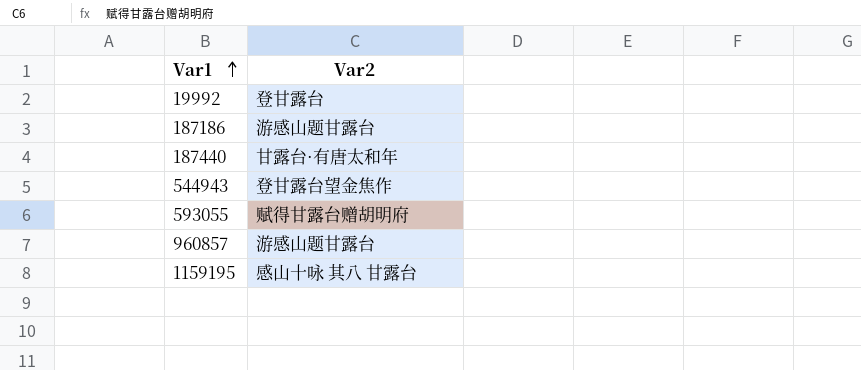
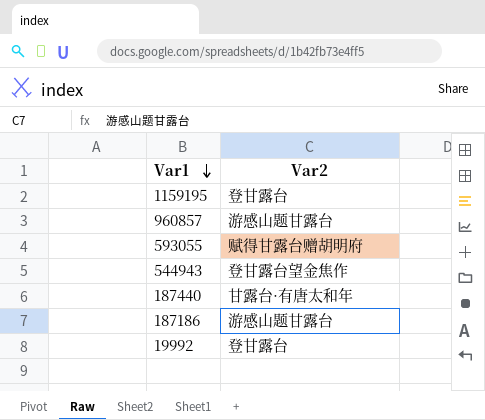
row order: Var1 ascending -> Var1 descending
1159195 | Var2: 感山十咏 其八 甘露台 -> 登甘露台

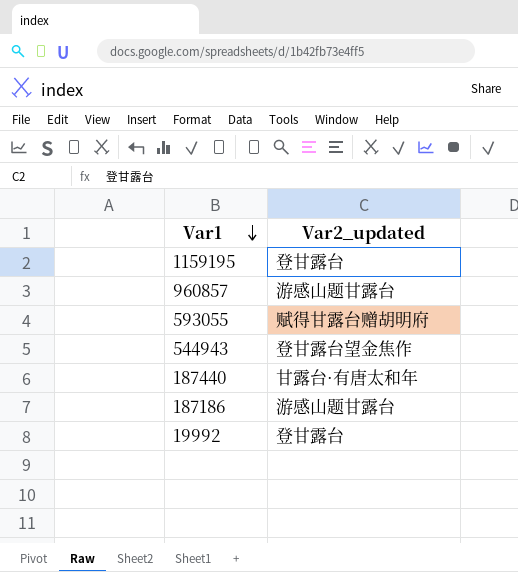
column name: Var2 -> Var2_updated

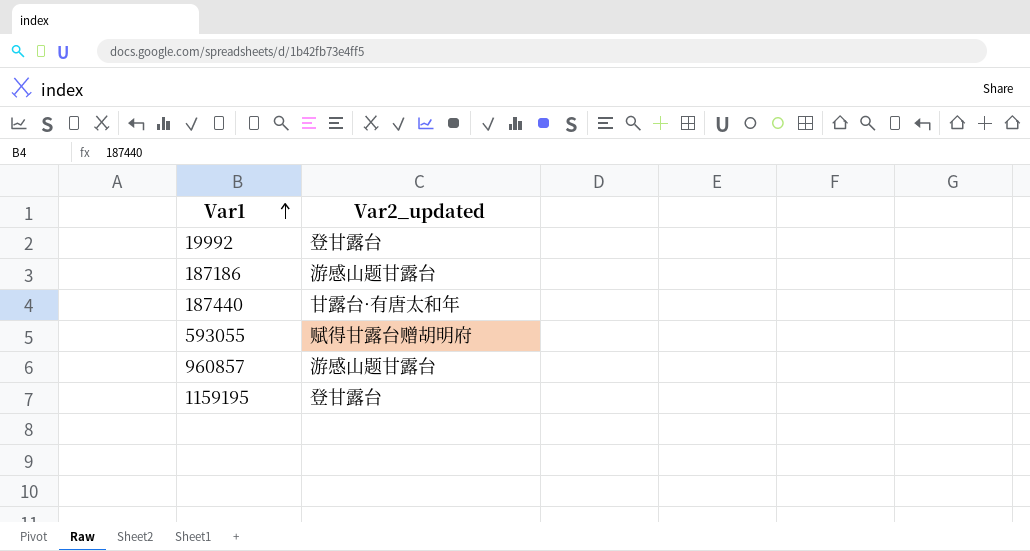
row order: Var1 descending -> Var1 ascending
row 544943: 登甘露台望金焦作 -> none

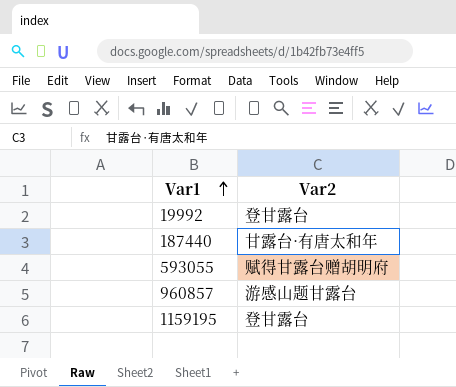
column name: Var2_updated -> Var2
row 187186: 游感山题甘露台 -> none

